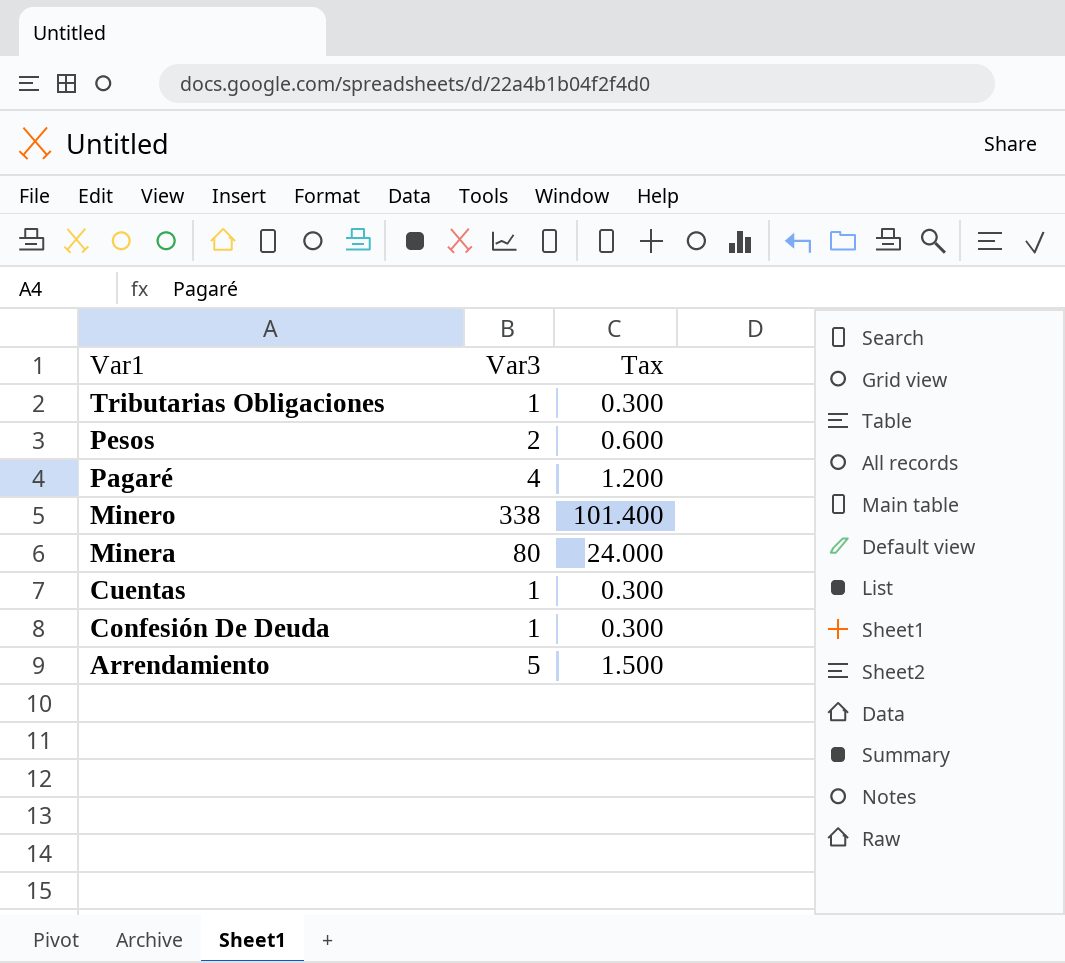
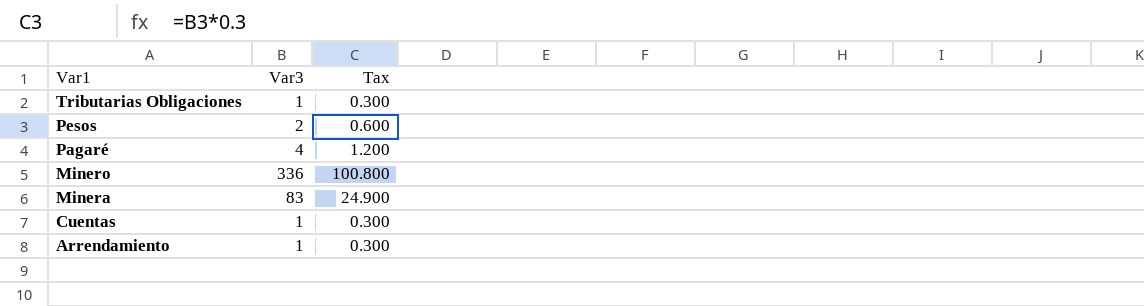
row Confesión De Deuda: 1 | 0.300 -> none
Minero | Var3: 338 -> 336
Minero | Tax: 101.400 -> 100.800
Minera | Var3: 80 -> 83
Minera | Tax: 24.000 -> 24.900
Arrendamiento | Var3: 5 -> 1
Arrendamiento | Tax: 1.500 -> 0.300

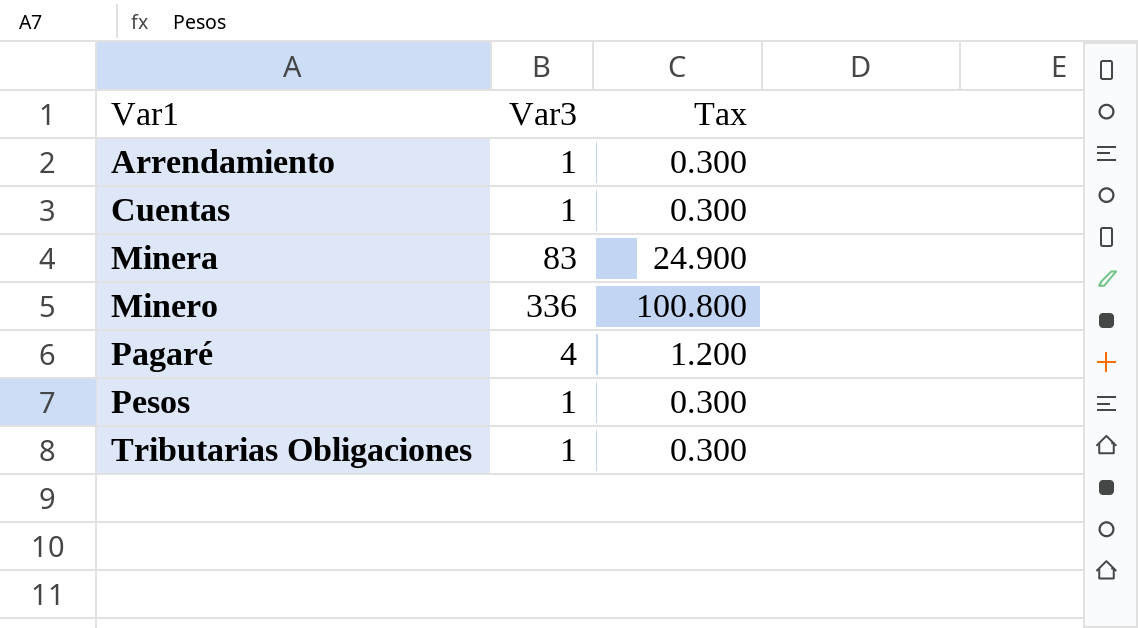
row order: Var1 descending -> Var1 ascending
Pesos | Var3: 2 -> 1
Pesos | Tax: 0.600 -> 0.300

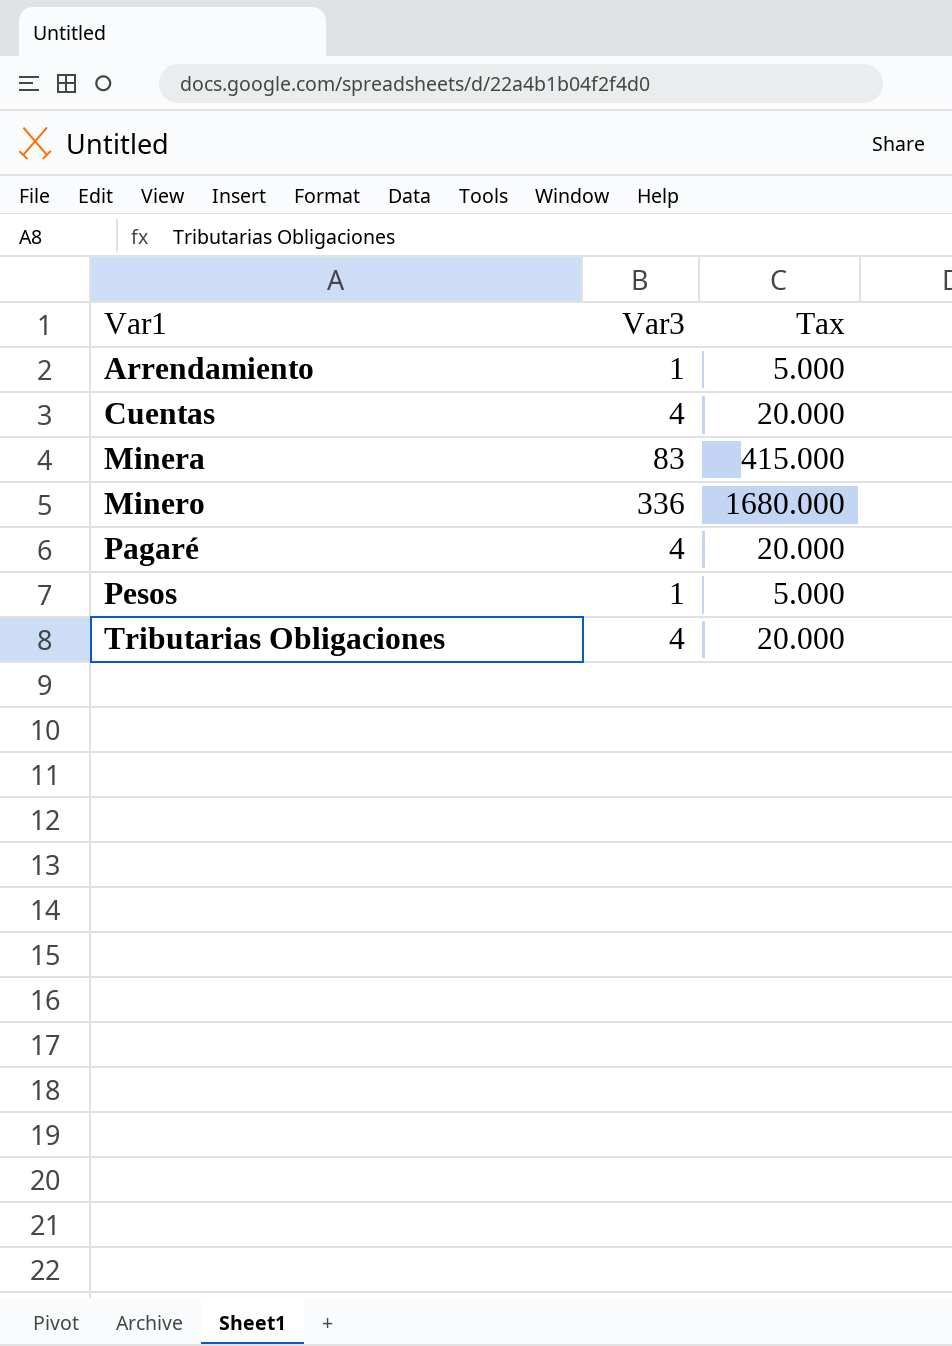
column Tax | formula: [Var3] * 0.3 -> [Var3] * 5
Cuentas | Var3: 1 -> 4
Tributarias Obligaciones | Var3: 1 -> 4

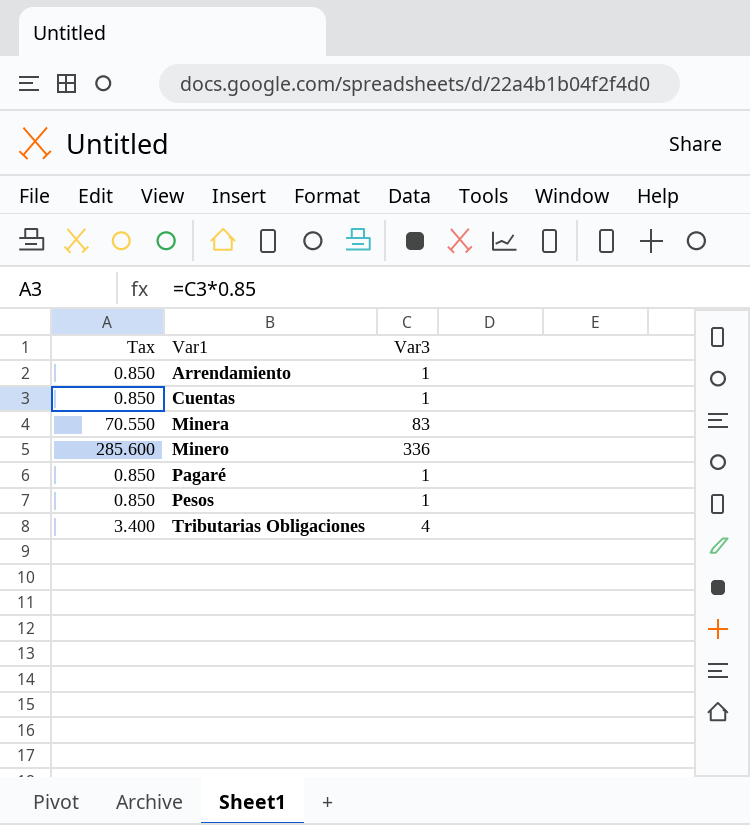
column Tax | formula: [Var3] * 5 -> [Var3] * 0.85
column Tax | position: 3 -> 1
Cuentas | Var3: 4 -> 1
Pagaré | Var3: 4 -> 1

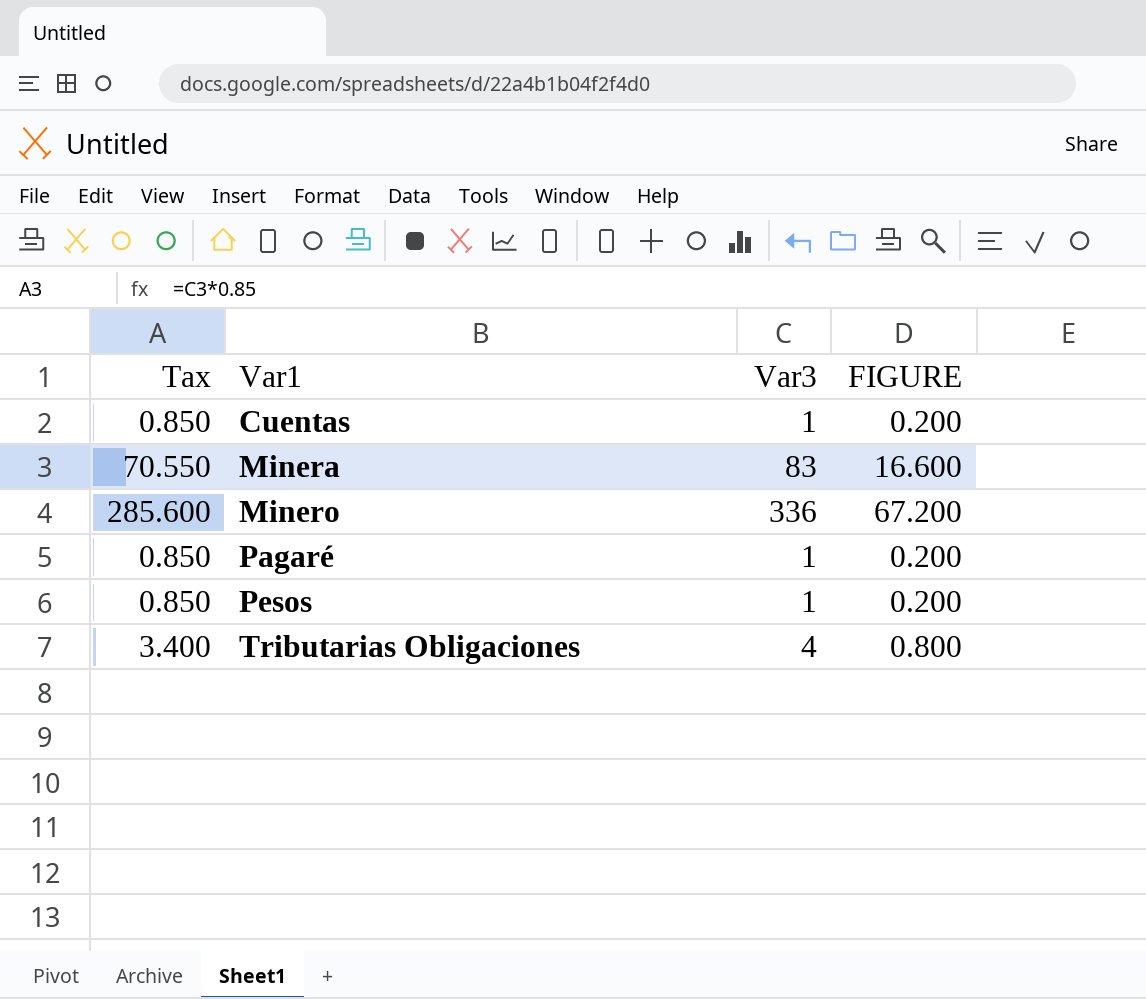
column FIGURE | formula: none -> [Var3] * 0.2
row Arrendamiento: 0.850 | 1 -> none

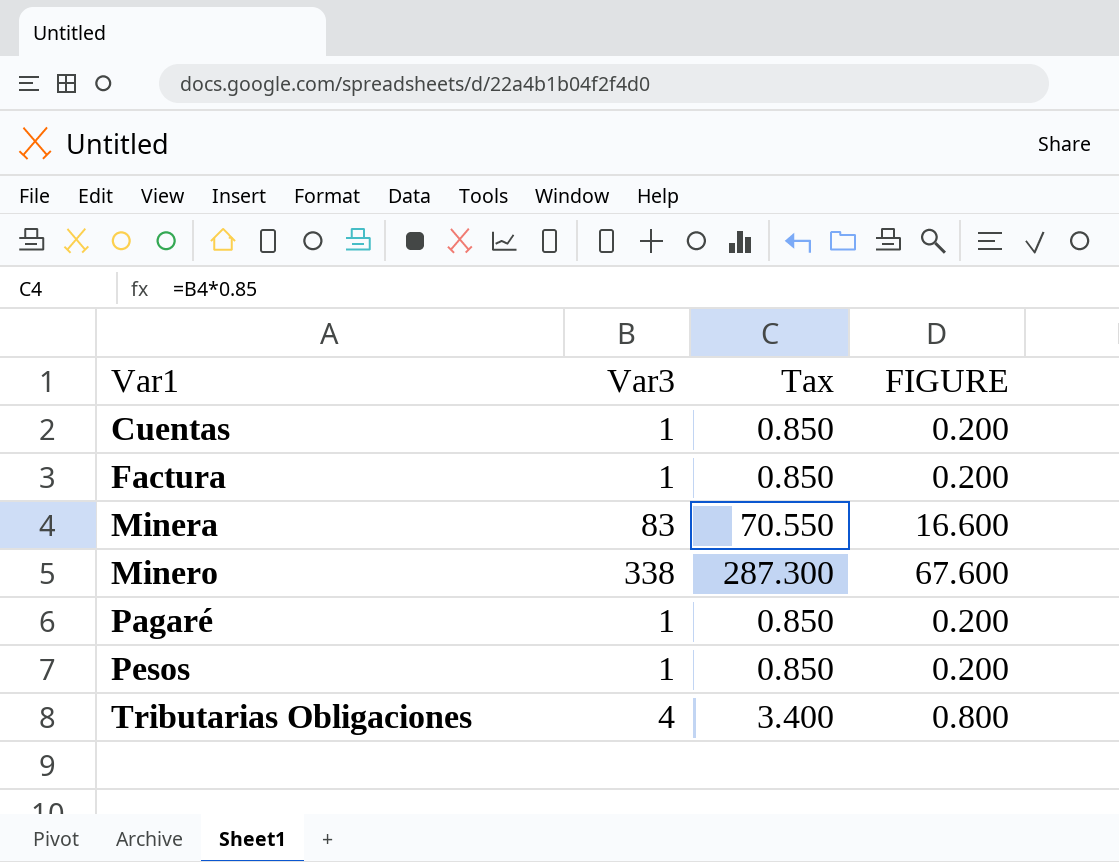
column Tax | position: 1 -> 3
row Factura: none -> 1 | 0.850 | 0.200
Minero | Var3: 336 -> 338
Minero | Tax: 285.600 -> 287.300
Minero | FIGURE: 67.200 -> 67.600

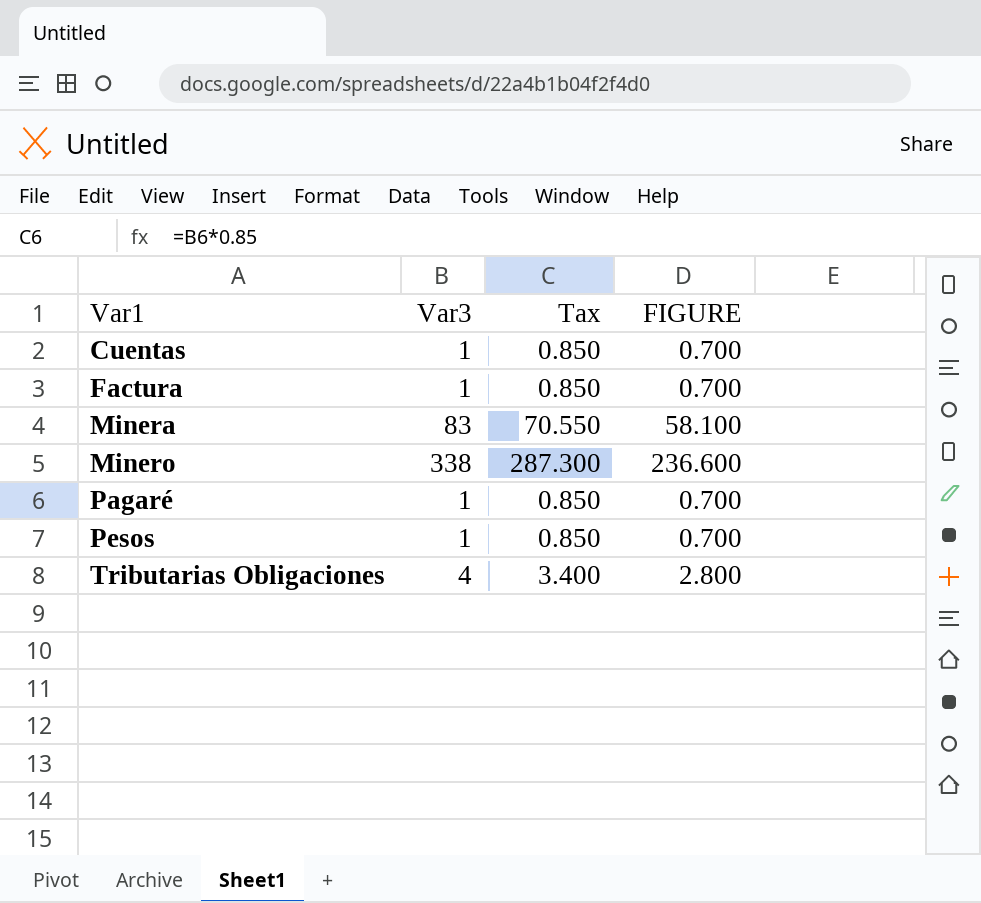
column FIGURE | formula: [Var3] * 0.2 -> [Var3] * 0.7

